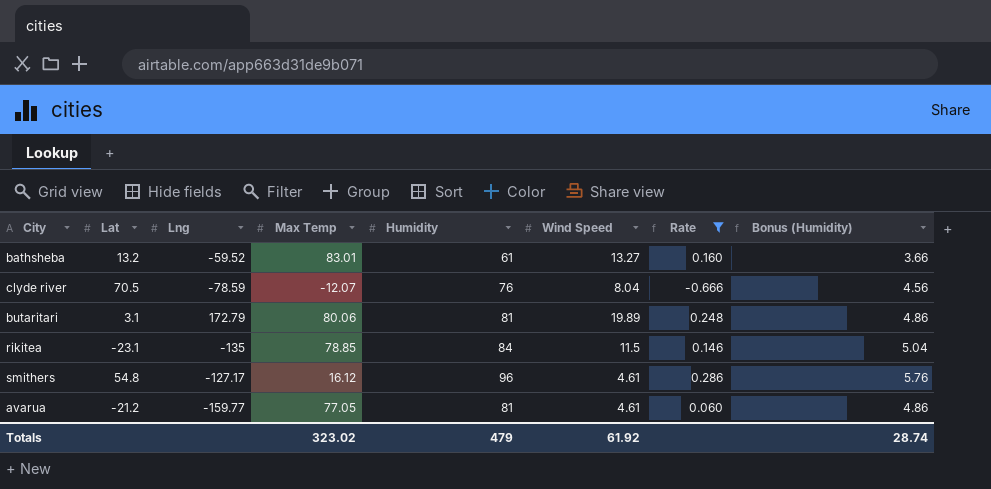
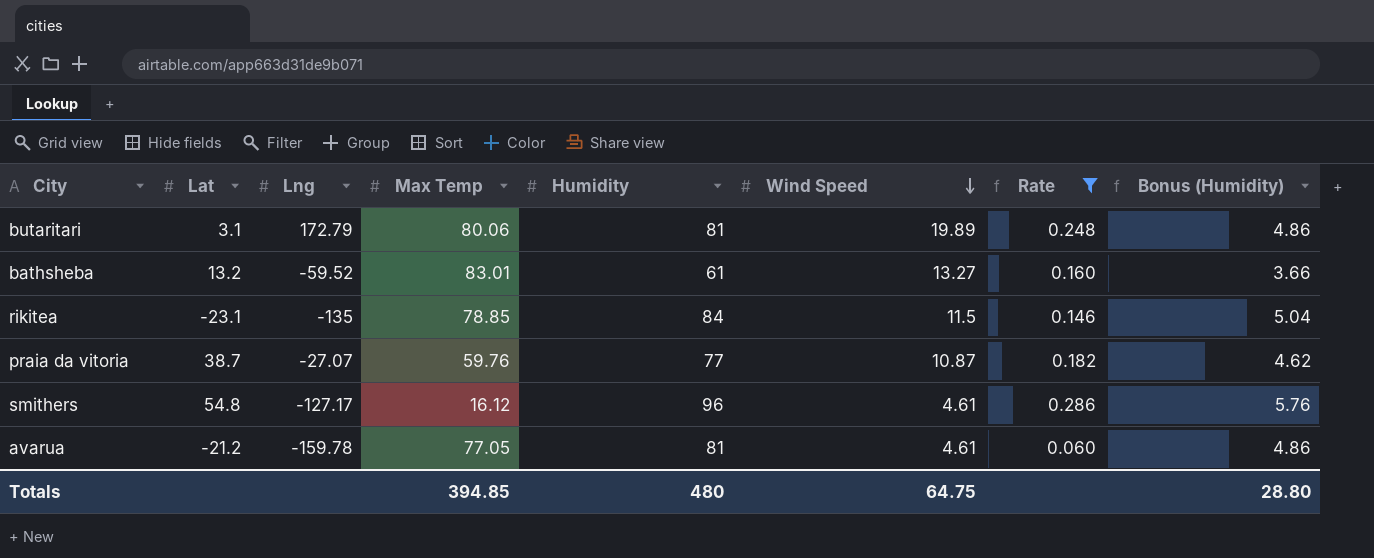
row order: none -> Wind Speed descending
row clyde river: 70.5 | -78.59 | -12.07 | 76 | 8.04 | -0.666 | 4.56 -> none
row praia da vitoria: none -> 38.7 | -27.07 | 59.76 | 77 | 10.87 | 0.182 | 4.62
avarua | Lng: -159.77 -> -159.78
Totals | Max Temp: 323.02 -> 394.85
Totals | Humidity: 479 -> 480
Totals | Wind Speed: 61.92 -> 64.75
Totals | Bonus (Humidity): 28.74 -> 28.80

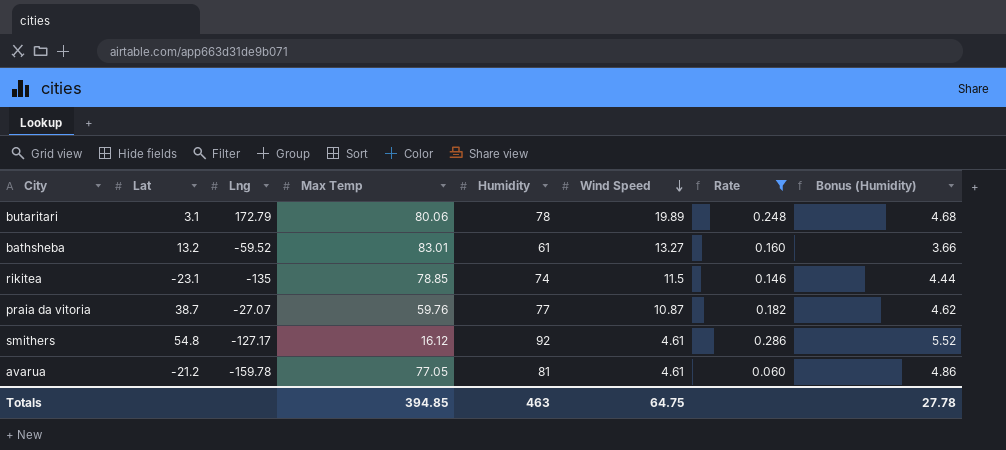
butaritari | Humidity: 81 -> 78
butaritari | Bonus (Humidity): 4.86 -> 4.68
rikitea | Humidity: 84 -> 74
rikitea | Bonus (Humidity): 5.04 -> 4.44
smithers | Humidity: 96 -> 92
smithers | Bonus (Humidity): 5.76 -> 5.52
Totals | Humidity: 480 -> 463
Totals | Bonus (Humidity): 28.80 -> 27.78

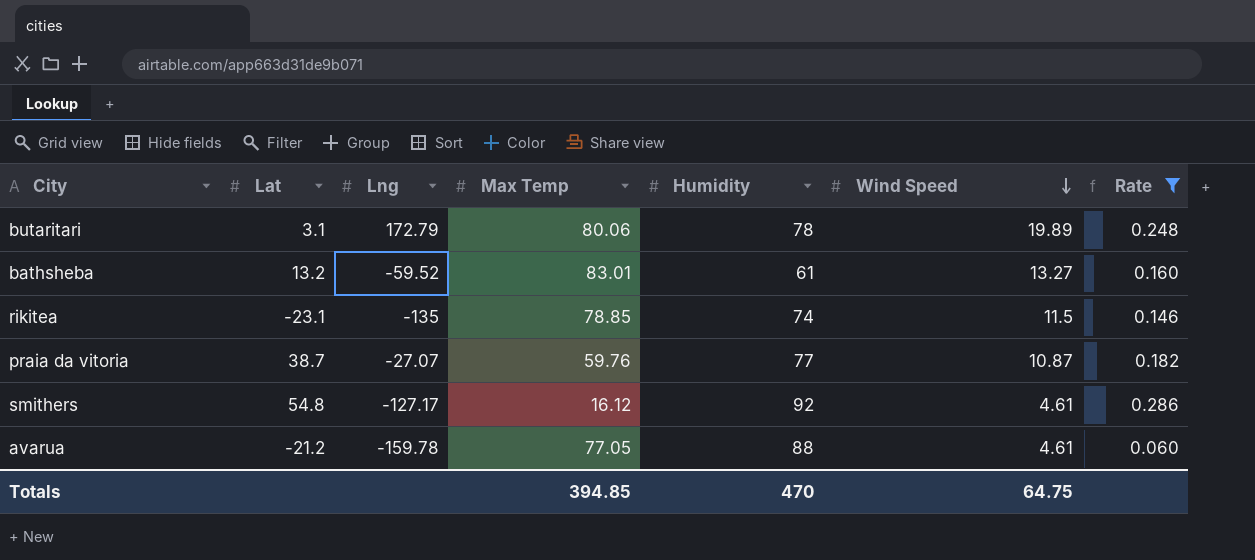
column Bonus (Humidity) | formula: [Humidity] * 0.06 -> none
avarua | Humidity: 81 -> 88
Totals | Humidity: 463 -> 470

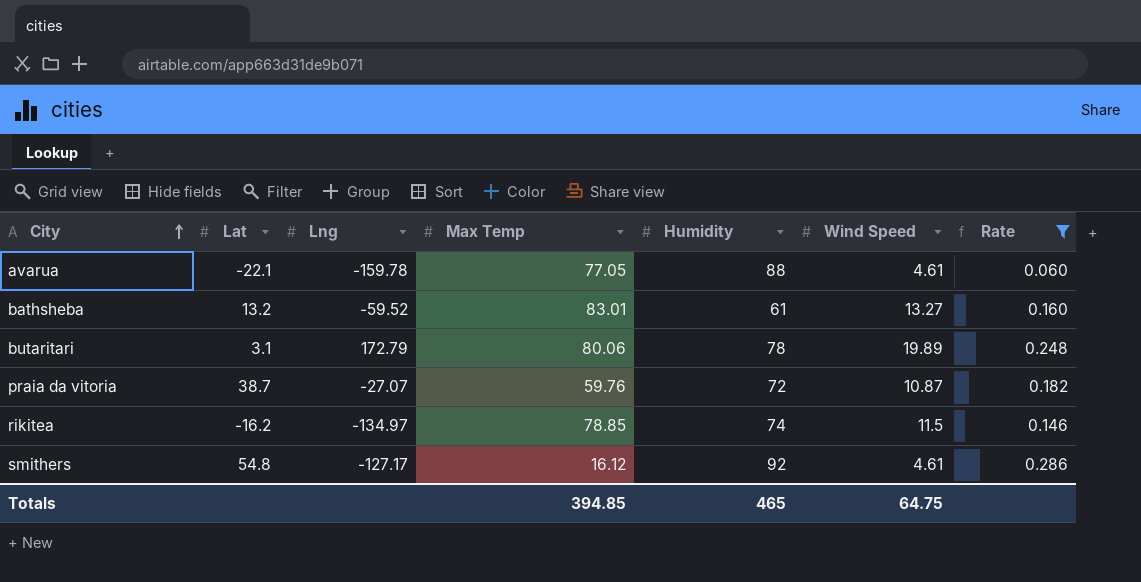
row order: Wind Speed descending -> City ascending
avarua | Lat: -21.2 -> -22.1
praia da vitoria | Humidity: 77 -> 72
rikitea | Lat: -23.1 -> -16.2
rikitea | Lng: -135 -> -134.97
Totals | Humidity: 470 -> 465

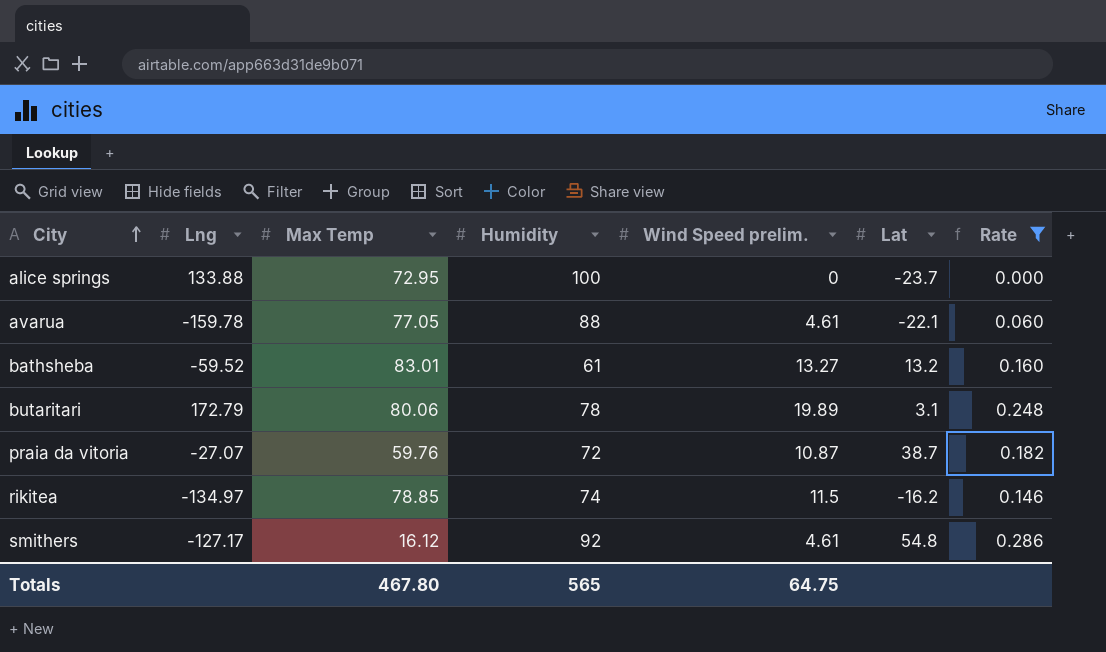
column name: Wind Speed -> Wind Speed prelim.
column Lat | position: 2 -> 6
row alice springs: none -> 133.88 | 72.95 | 100 | 0 | -23.7 | 0.000
Totals | Max Temp: 394.85 -> 467.80
Totals | Humidity: 465 -> 565

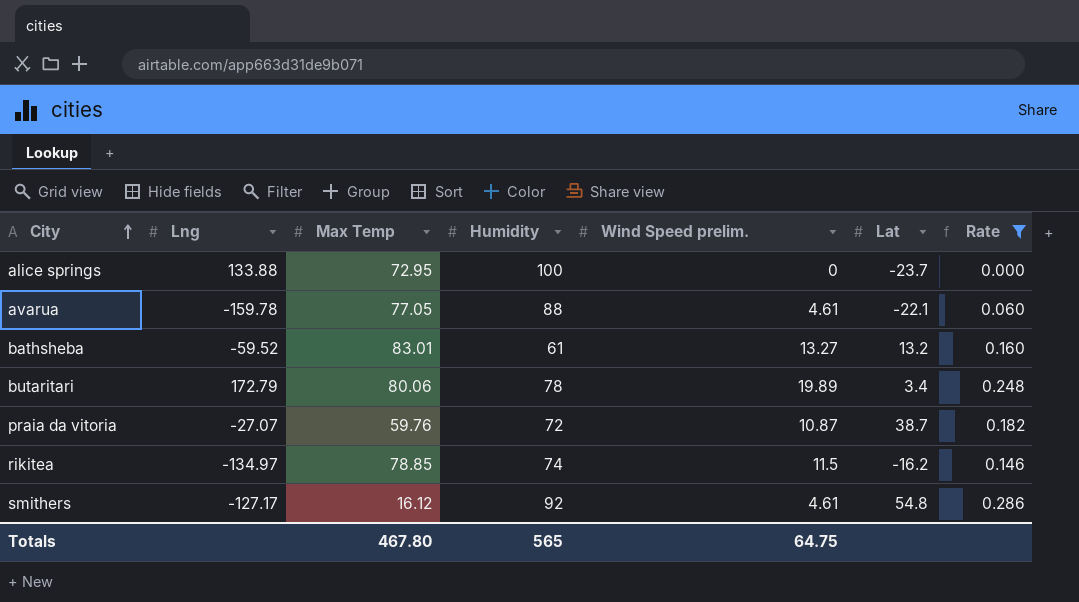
butaritari | Lat: 3.1 -> 3.4

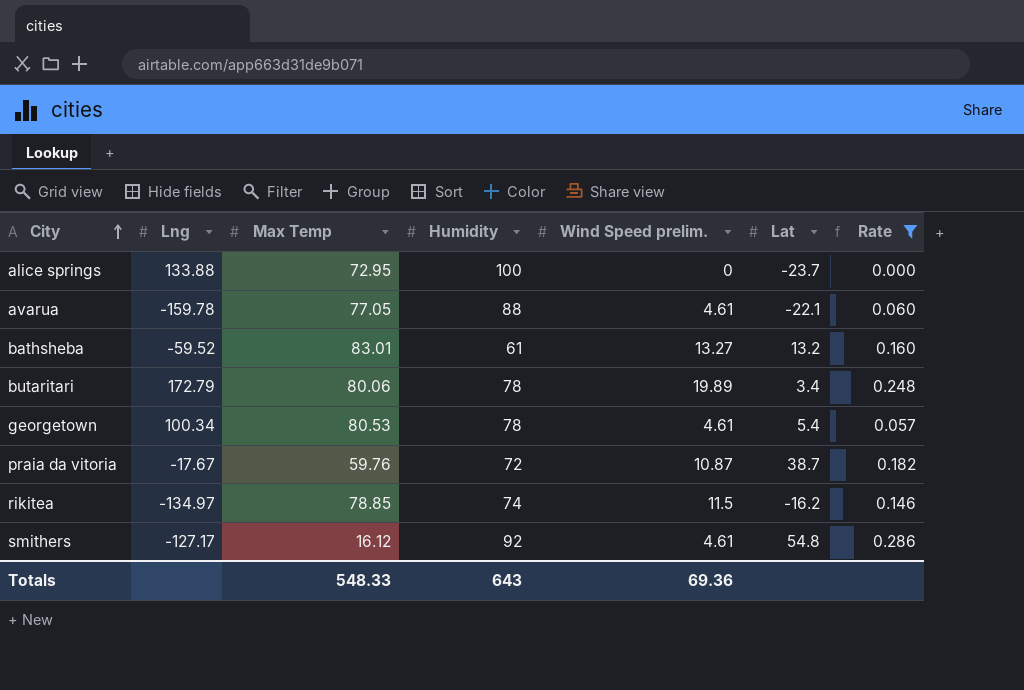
row georgetown: none -> 100.34 | 80.53 | 78 | 4.61 | 5.4 | 0.057
praia da vitoria | Lng: -27.07 -> -17.67
Totals | Max Temp: 467.80 -> 548.33
Totals | Humidity: 565 -> 643
Totals | Wind Speed prelim.: 64.75 -> 69.36

